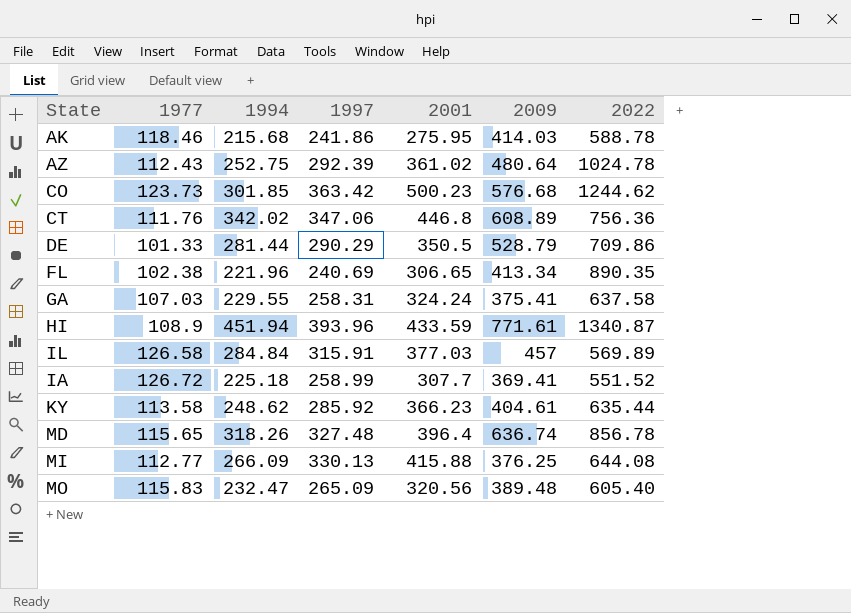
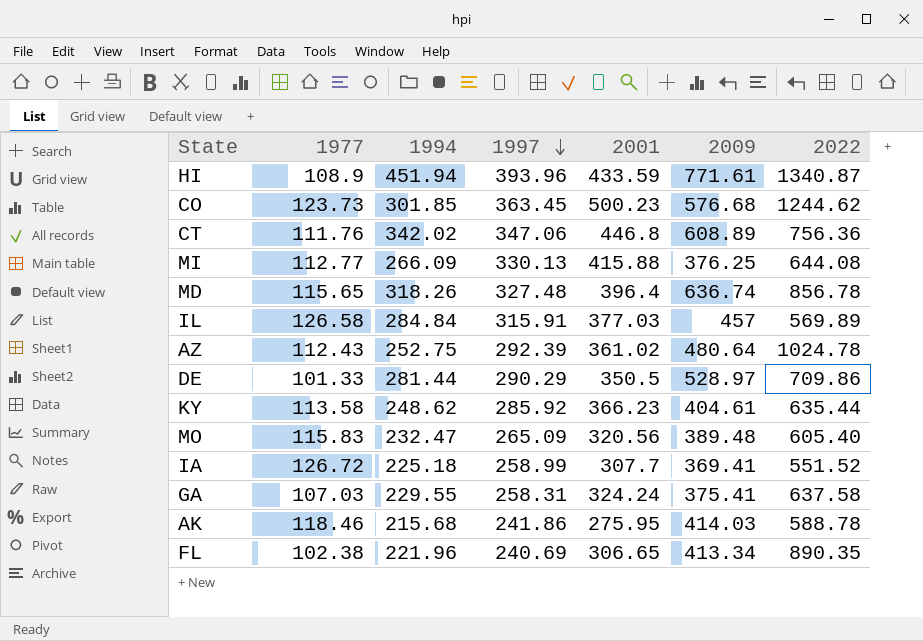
row order: none -> 1997 descending
CO | 1997: 363.42 -> 363.45
DE | 2009: 528.79 -> 528.97

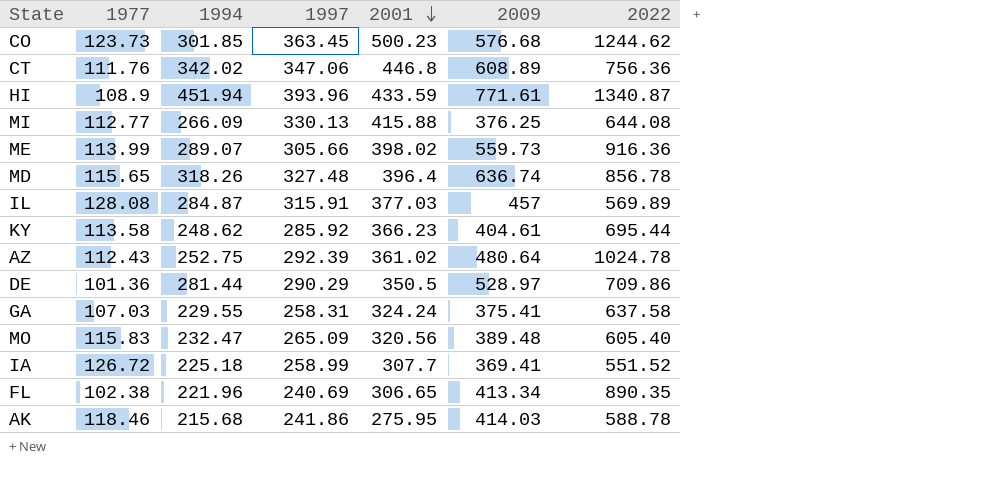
row order: 1997 descending -> 2001 descending
row ME: none -> 113.99 | 289.07 | 305.66 | 398.02 | 559.73 | 916.36
IL | 1977: 126.58 -> 128.08
IL | 1994: 284.84 -> 284.87
KY | 2022: 635.44 -> 695.44
DE | 1977: 101.33 -> 101.36

